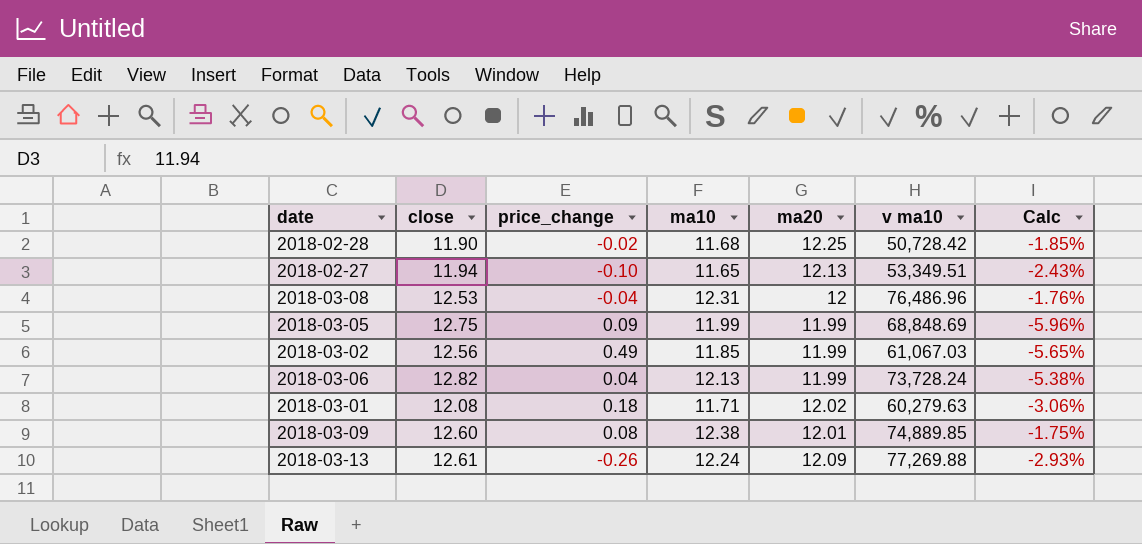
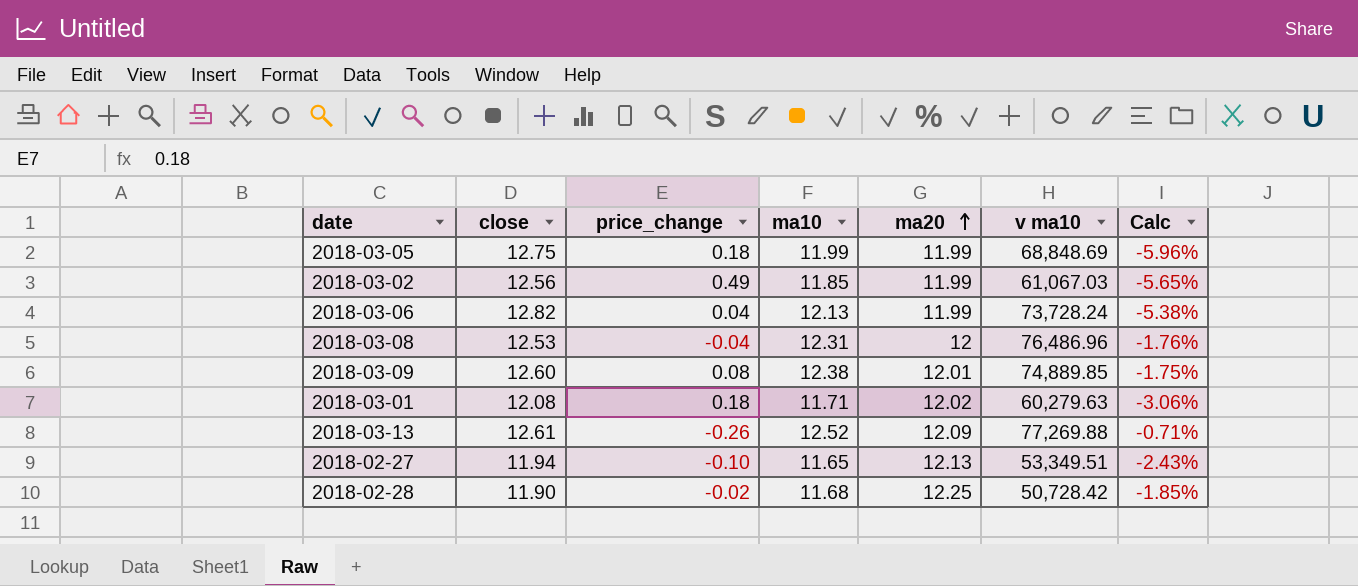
row order: none -> ma20 ascending
2018-03-05 | price_change: 0.09 -> 0.18
2018-03-13 | ma10: 12.24 -> 12.52
2018-03-13 | Calc: -2.93% -> -0.71%

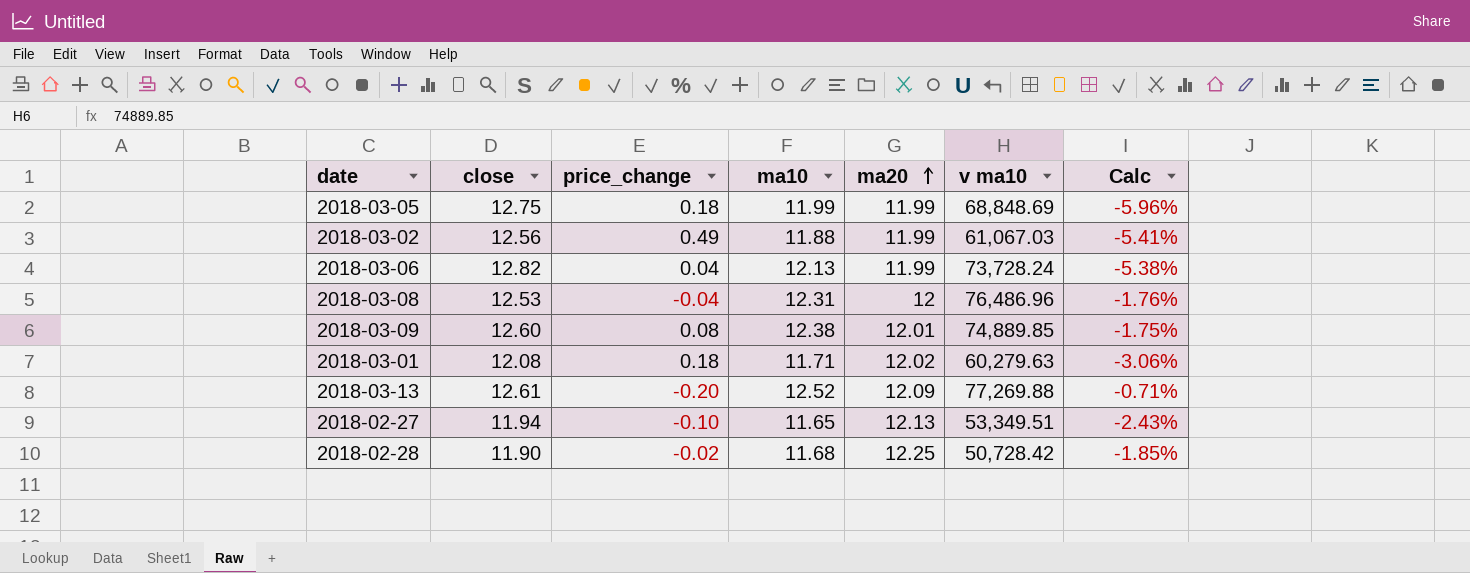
2018-03-02 | ma10: 11.85 -> 11.88
2018-03-02 | Calc: -5.65% -> -5.41%
2018-03-13 | price_change: -0.26 -> -0.20

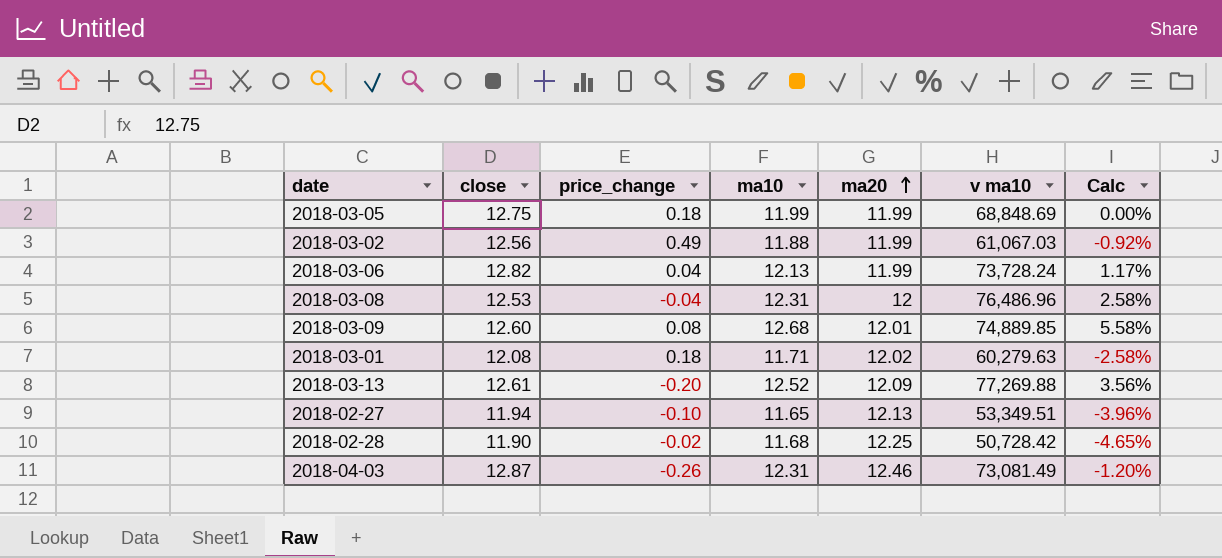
column Calc | formula: ([ma10] - [close]) / [close] -> ([ma10] - [ma20]) / [ma20]
2018-03-09 | ma10: 12.38 -> 12.68
row 2018-04-03: none -> 12.87 | -0.26 | 12.31 | 12.46 | 73,081.49 | -1.20%

